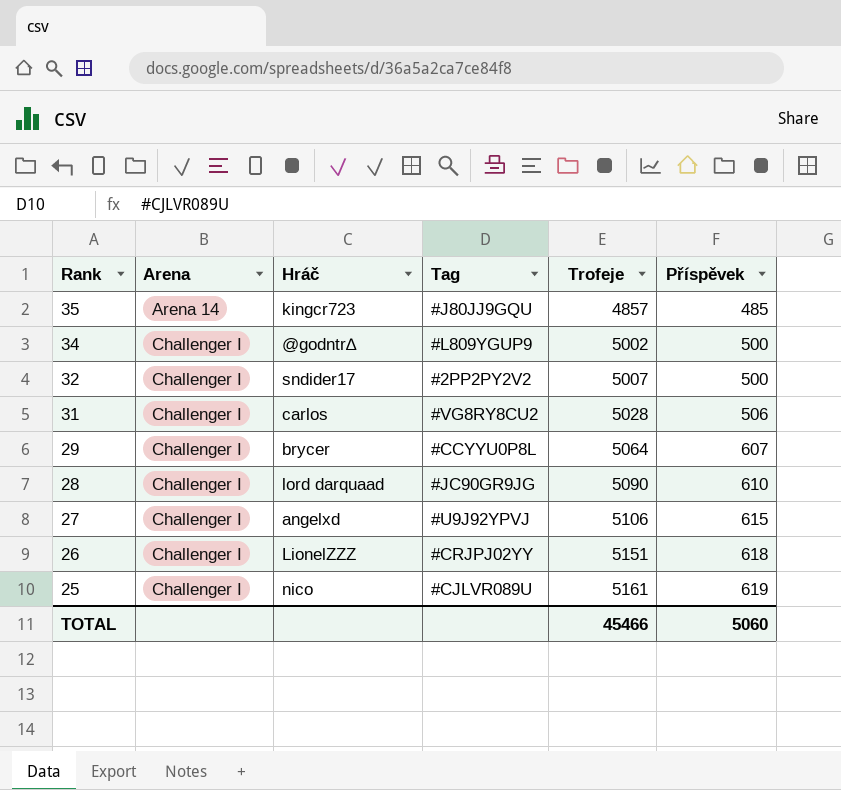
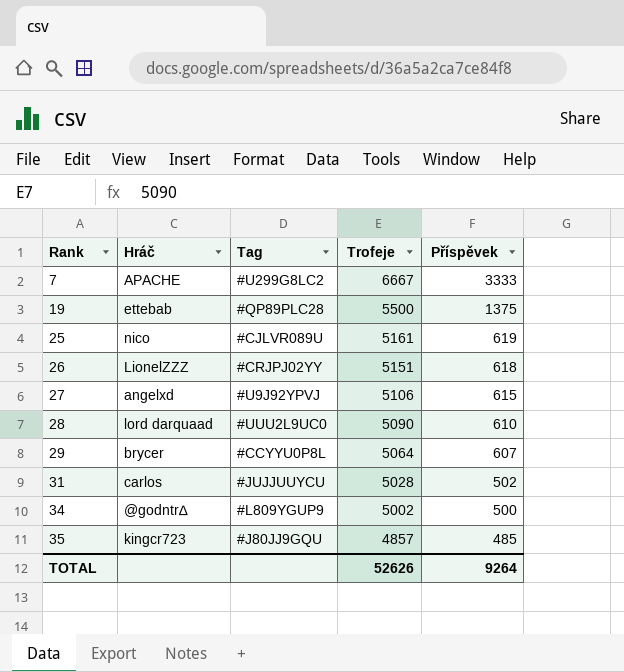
row order: Rank descending -> Rank ascending
column Arena | position: 2 -> none
row 32: Challenger I | sndider17 | #2PP2PY2V2 | 5007 | 500 -> none
row 7: none -> APACHE | #U299G8LC2 | 6667 | 3333
row 19: none -> ettebab | #QP89PLC28 | 5500 | 1375
28 | Tag: #JC90GR9JG -> #UUU2L9UC0
31 | Tag: #VG8RY8CU2 -> #JUJJUUYCU
31 | Příspěvek: 506 -> 502
TOTAL | Trofeje: 45466 -> 52626
TOTAL | Příspěvek: 5060 -> 9264

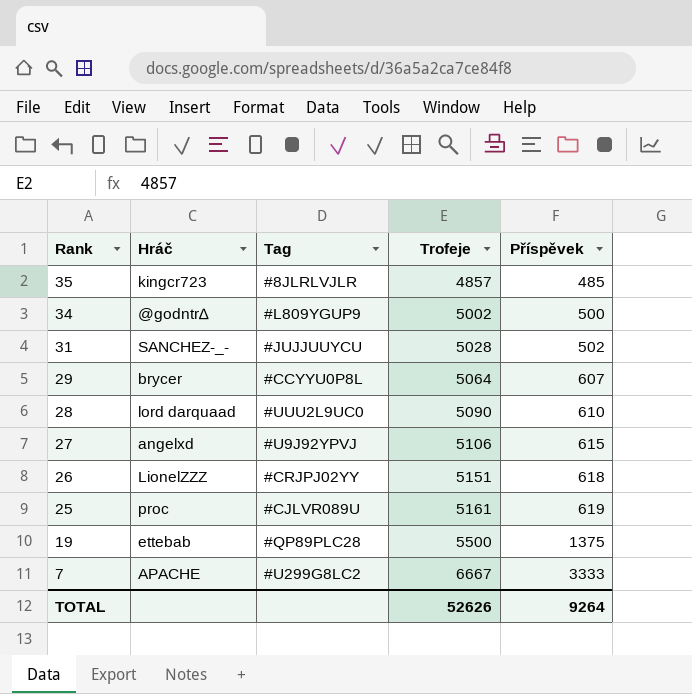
row order: Rank ascending -> Rank descending
35 | Tag: #J80JJ9GQU -> #8JLRLVJLR
31 | Hráč: carlos -> SANCHEZ-_-
25 | Hráč: nico -> proc

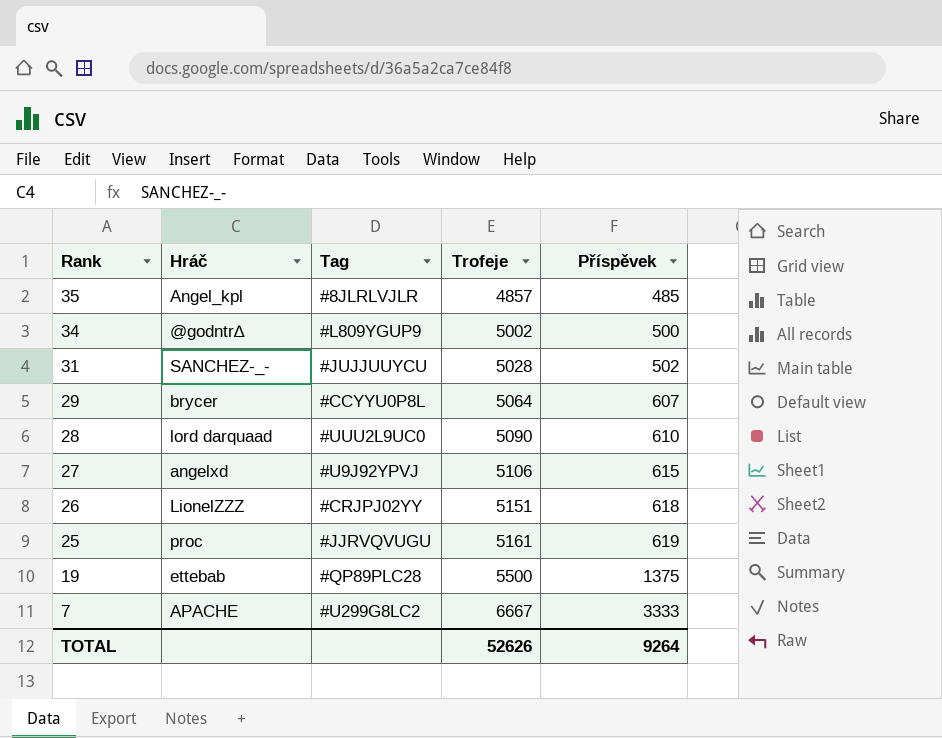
35 | Hráč: kingcr723 -> Angel_kpl
25 | Tag: #CJLVR089U -> #JJRVQVUGU

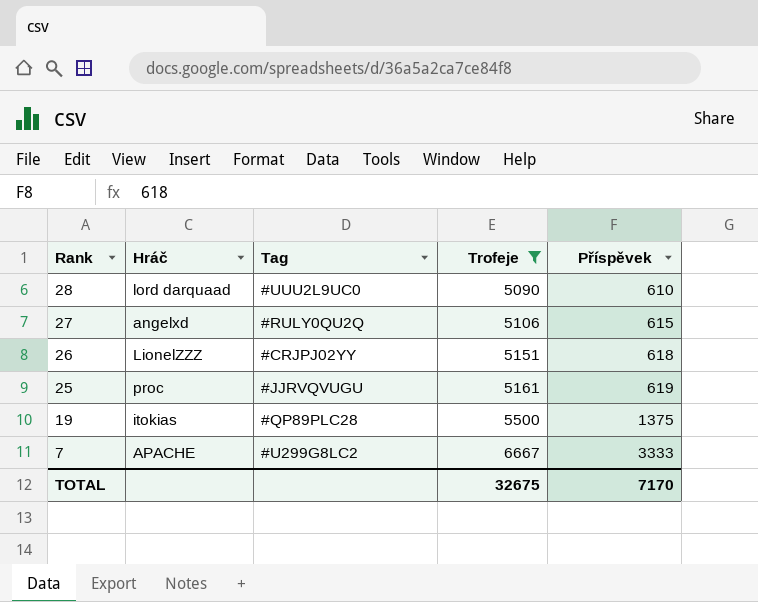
filter: none -> Trofeje >= 5090
27 | Tag: #U9J92YPVJ -> #RULY0QU2Q
19 | Hráč: ettebab -> itokias
TOTAL | Trofeje: 52626 -> 32675
TOTAL | Příspěvek: 9264 -> 7170

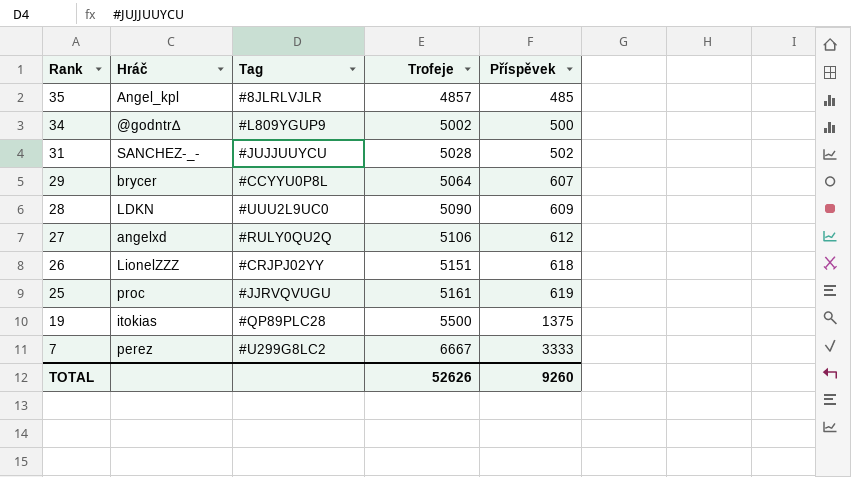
filter: Trofeje >= 5090 -> none
28 | Hráč: lord darquaad -> LDKN
28 | Příspěvek: 610 -> 609
27 | Příspěvek: 615 -> 612
7 | Hráč: APACHE -> perez
TOTAL | Trofeje: 32675 -> 52626
TOTAL | Příspěvek: 7170 -> 9260

